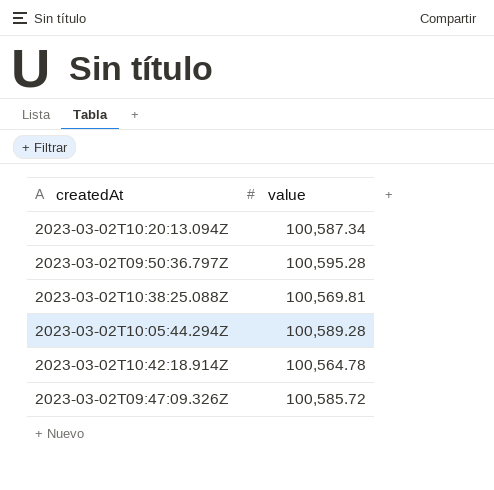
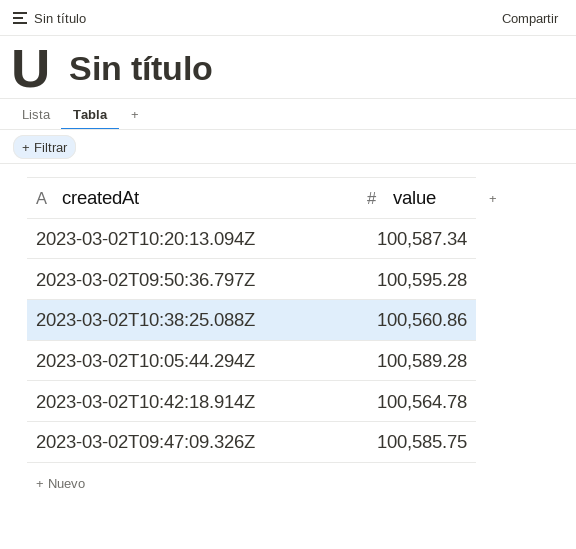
2023-03-02T10:38:25.088Z | value: 100,569.81 -> 100,560.86
2023-03-02T09:47:09.326Z | value: 100,585.72 -> 100,585.75

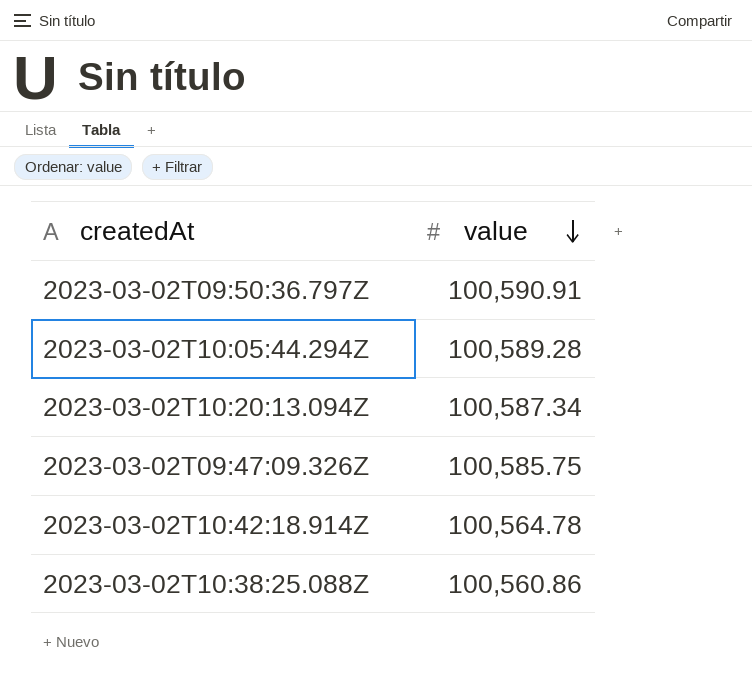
row order: none -> value descending
2023-03-02T09:50:36.797Z | value: 100,595.28 -> 100,590.91

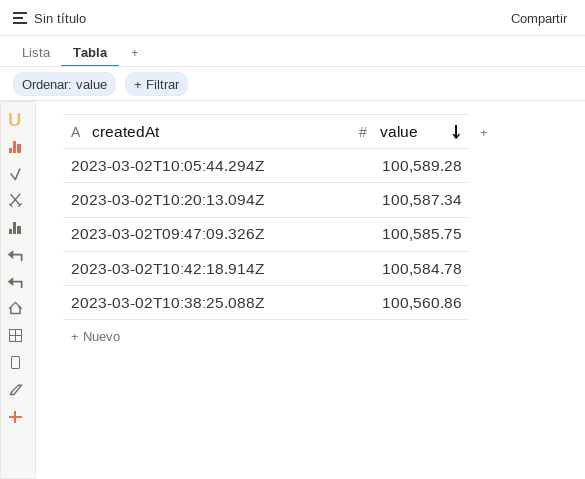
row 2023-03-02T09:50:36.797Z: 100,590.91 -> none
2023-03-02T10:42:18.914Z | value: 100,564.78 -> 100,584.78

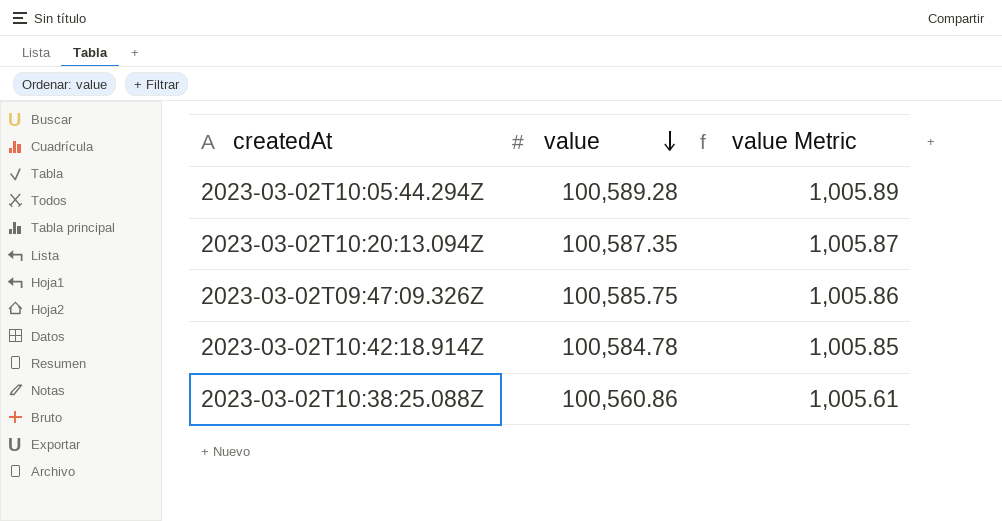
column value Metric | formula: none -> [value] * 0.01
2023-03-02T10:20:13.094Z | value: 100,587.34 -> 100,587.35

